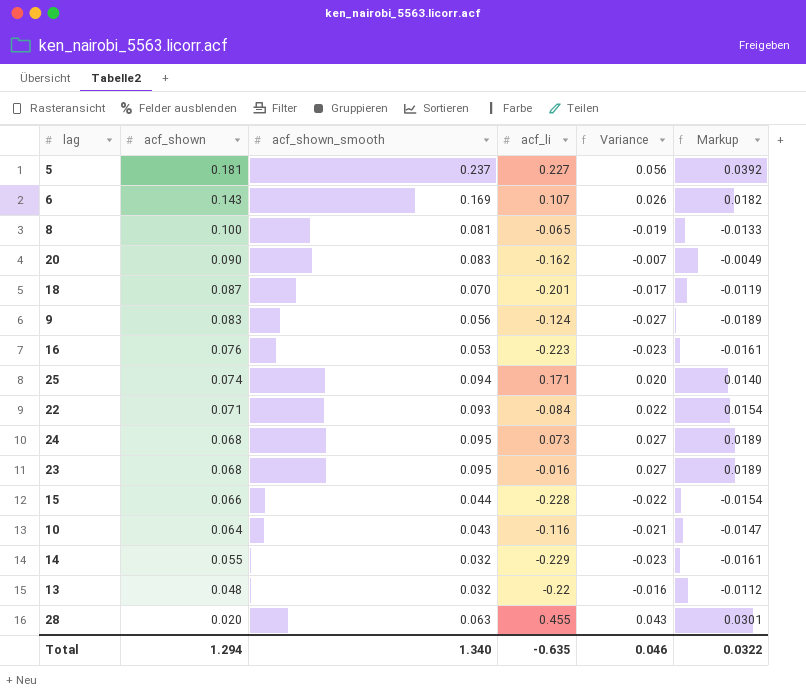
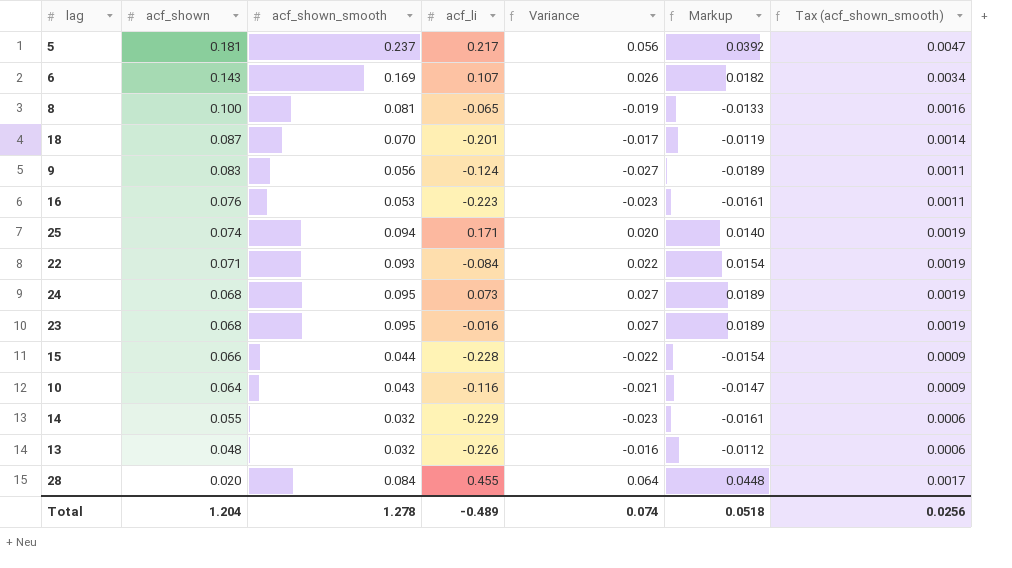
column Tax (acf_shown_smooth) | formula: none -> [acf_shown_smooth] * 0.02
row 20: 0.090 | 0.083 | -0.162 | -0.007 | -0.0049 -> none
5 | acf_li: 0.227 -> 0.217
13 | acf_li: -0.22 -> -0.226
28 | acf_shown_smooth: 0.063 -> 0.084
28 | Variance: 0.043 -> 0.064
28 | Markup: 0.0301 -> 0.0448
Total | acf_shown: 1.294 -> 1.204
Total | acf_shown_smooth: 1.340 -> 1.278
Total | acf_li: -0.635 -> -0.489
Total | Variance: 0.046 -> 0.074
Total | Markup: 0.0322 -> 0.0518

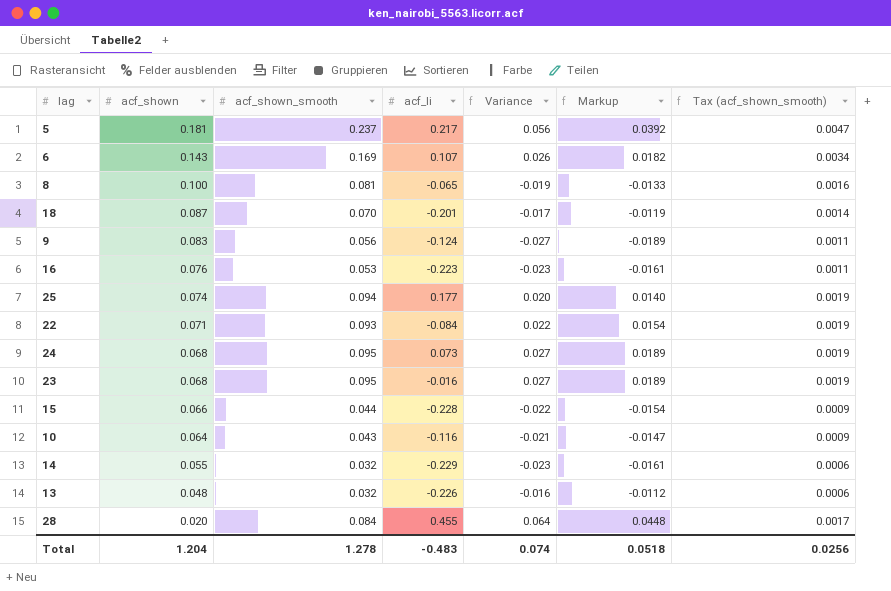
25 | acf_li: 0.171 -> 0.177
Total | acf_li: -0.489 -> -0.483

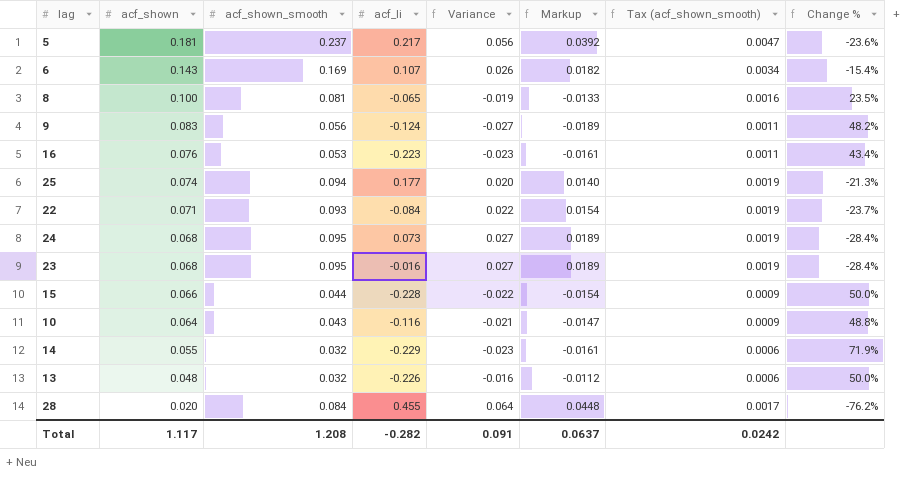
column Change % | formula: none -> ([acf_shown] - [acf_shown_smooth]) / [acf_shown_smooth]
row 18: 0.087 | 0.070 | -0.201 | -0.017 | -0.0119 | 0.0014 -> none
Total | acf_shown: 1.204 -> 1.117
Total | acf_shown_smooth: 1.278 -> 1.208
Total | acf_li: -0.483 -> -0.282
Total | Variance: 0.074 -> 0.091
Total | Markup: 0.0518 -> 0.0637
Total | Tax (acf_shown_smooth): 0.0256 -> 0.0242

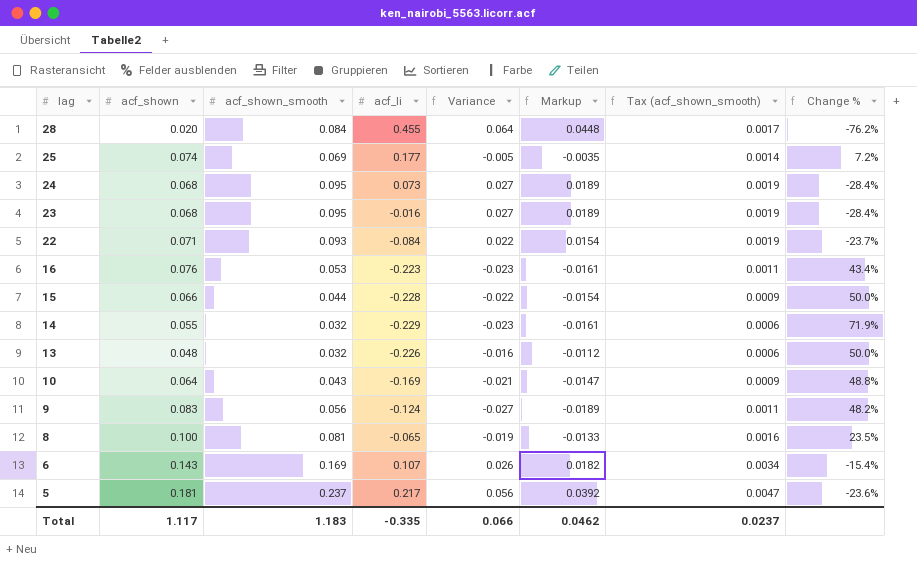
row order: acf_shown descending -> lag descending
25 | acf_shown_smooth: 0.094 -> 0.069
25 | Variance: 0.020 -> -0.005
25 | Markup: 0.0140 -> -0.0035
25 | Tax (acf_shown_smooth): 0.0019 -> 0.0014
25 | Change %: -21.3% -> 7.2%
10 | acf_li: -0.116 -> -0.169
Total | acf_shown_smooth: 1.208 -> 1.183
Total | acf_li: -0.282 -> -0.335
Total | Variance: 0.091 -> 0.066
Total | Markup: 0.0637 -> 0.0462
Total | Tax (acf_shown_smooth): 0.0242 -> 0.0237

